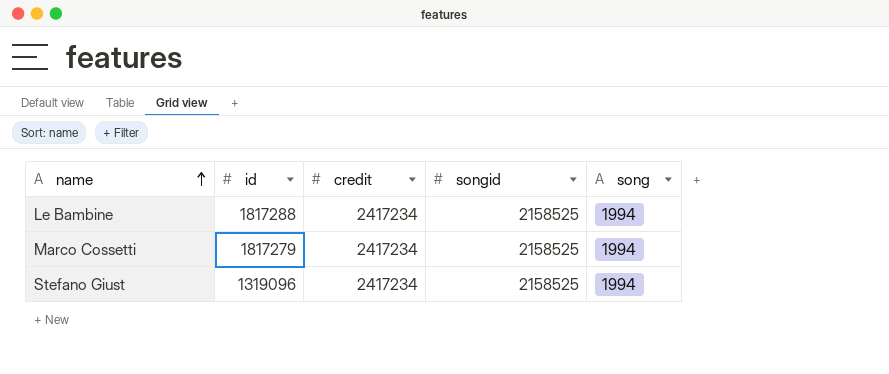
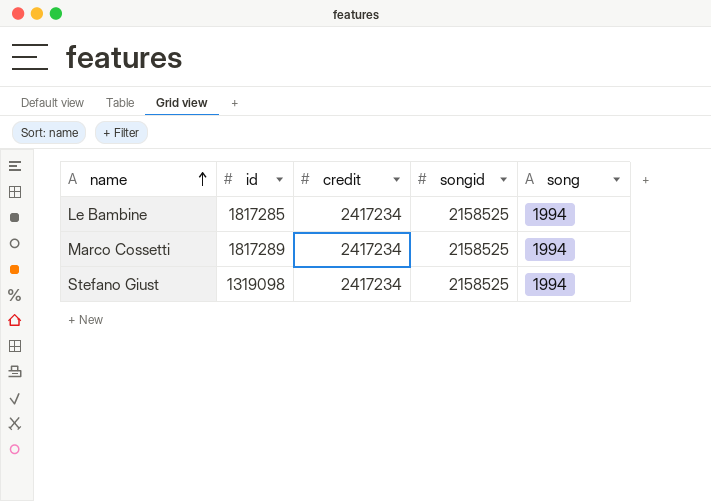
Le Bambine | id: 1817288 -> 1817285
Marco Cossetti | id: 1817279 -> 1817289
Stefano Giust | id: 1319096 -> 1319098

